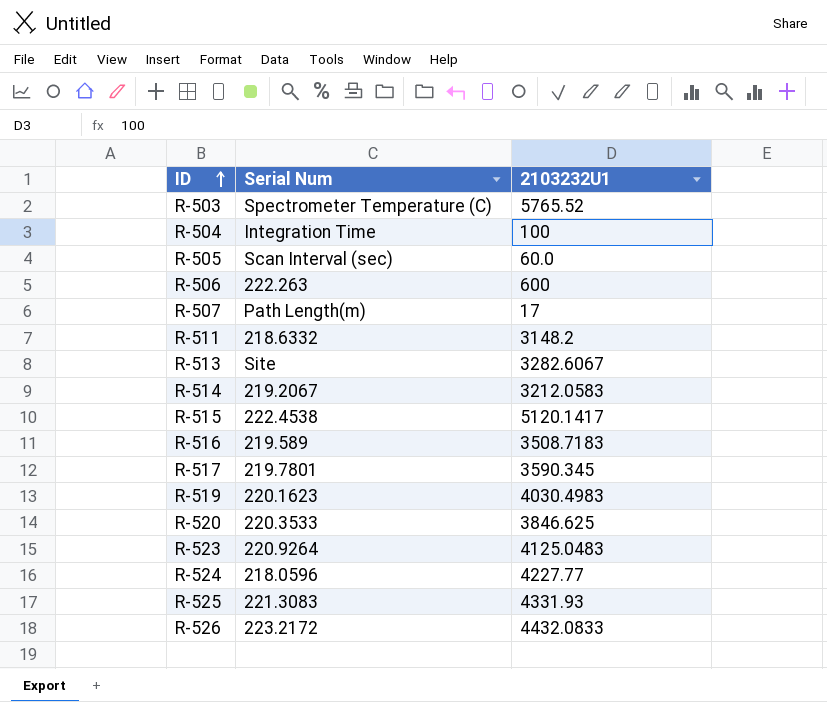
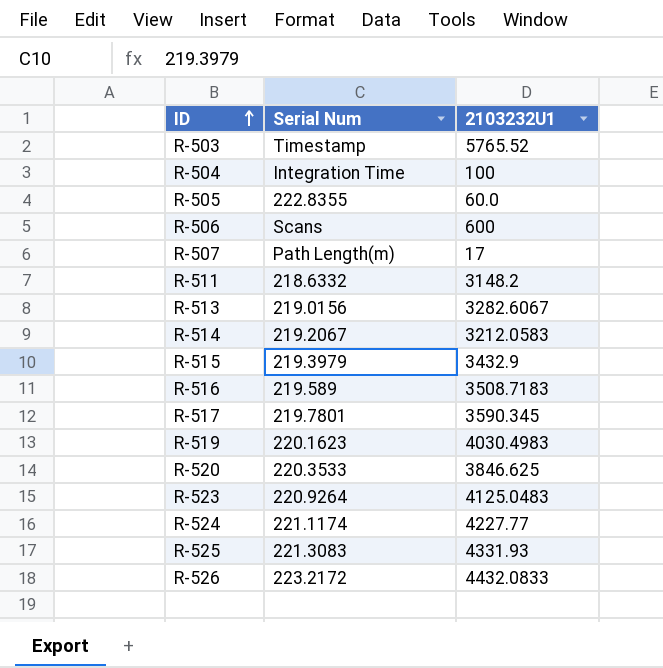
R-503 | Serial Num: Spectrometer Temperature (C) -> Timestamp
R-505 | Serial Num: Scan Interval (sec) -> 222.8355
R-506 | Serial Num: 222.263 -> Scans
R-513 | Serial Num: Site -> 219.0156
R-515 | Serial Num: 222.4538 -> 219.3979
R-515 | 2103232U1: 5120.1417 -> 3432.9
R-524 | Serial Num: 218.0596 -> 221.1174

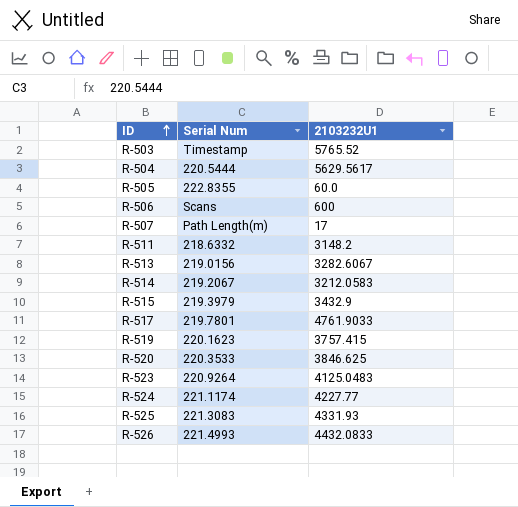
row R-516: 219.589 | 3508.7183 -> none
R-504 | Serial Num: Integration Time -> 220.5444
R-504 | 2103232U1: 100 -> 5629.5617
R-517 | 2103232U1: 3590.345 -> 4761.9033
R-519 | 2103232U1: 4030.4983 -> 3757.415
R-526 | Serial Num: 223.2172 -> 221.4993

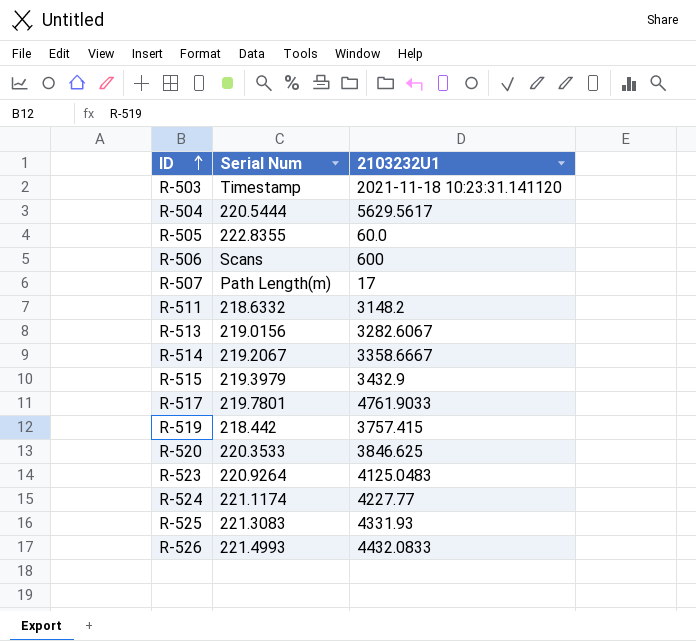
R-503 | 2103232U1: 5765.52 -> 2021-11-18 10:23:31.141120
R-514 | 2103232U1: 3212.0583 -> 3358.6667
R-519 | Serial Num: 220.1623 -> 218.442

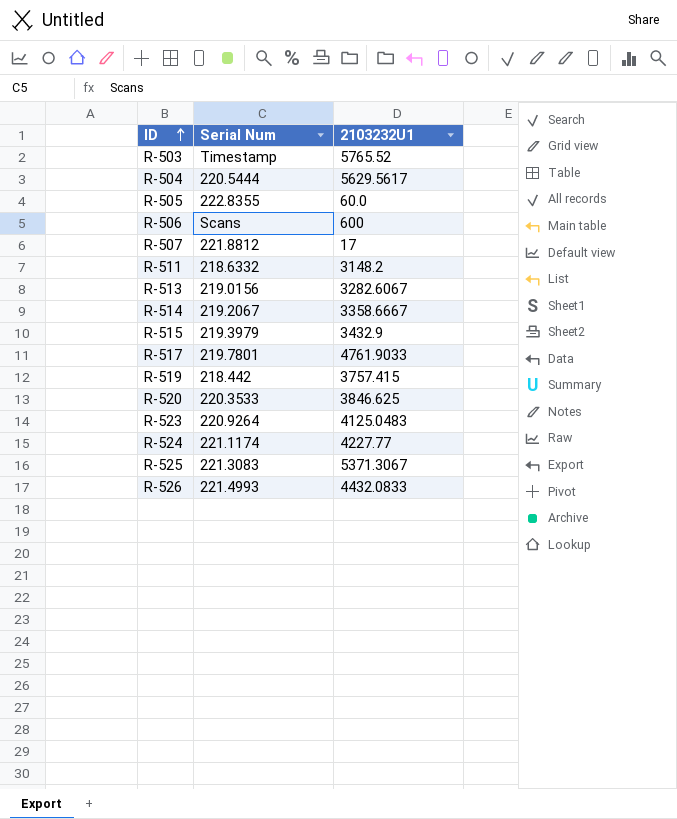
R-503 | 2103232U1: 2021-11-18 10:23:31.141120 -> 5765.52
R-507 | Serial Num: Path Length(m) -> 221.8812
R-525 | 2103232U1: 4331.93 -> 5371.3067

